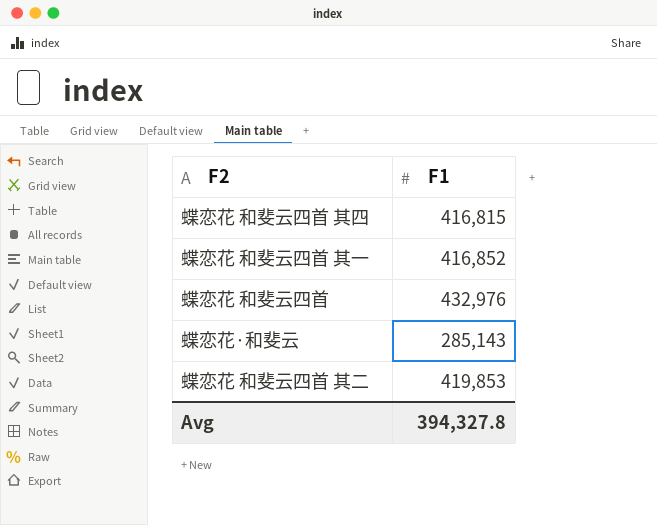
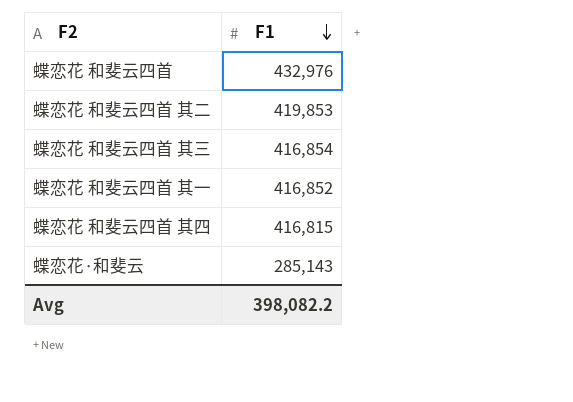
row order: none -> F1 descending
row 蝶恋花 和斐云四首 其三: none -> 416,854
Avg | F1: 394,327.8 -> 398,082.2

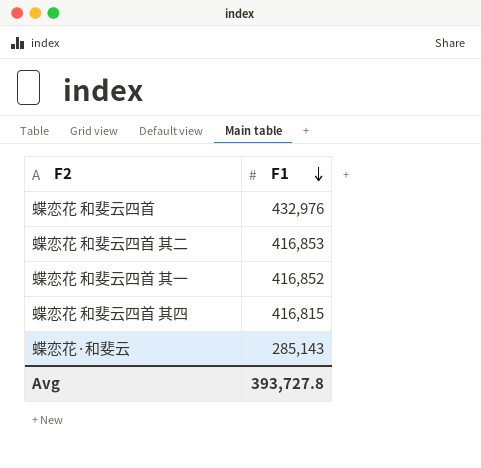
row 蝶恋花 和斐云四首 其三: 416,854 -> none
蝶恋花 和斐云四首 其二 | F1: 419,853 -> 416,853
Avg | F1: 398,082.2 -> 393,727.8

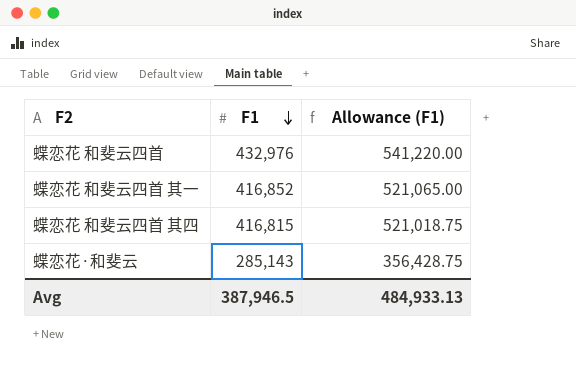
column Allowance (F1) | formula: none -> [F1] * 1.25
row 蝶恋花 和斐云四首 其二: 416,853 -> none
Avg | F1: 393,727.8 -> 387,946.5

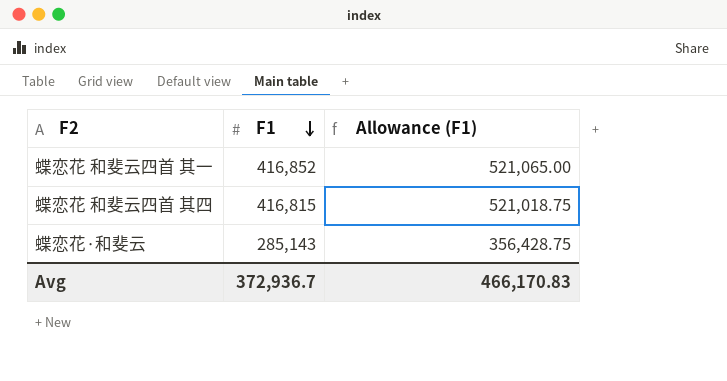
row 蝶恋花 和斐云四首: 432,976 | 541,220.00 -> none
Avg | F1: 387,946.5 -> 372,936.7
Avg | Allowance (F1): 484,933.13 -> 466,170.83

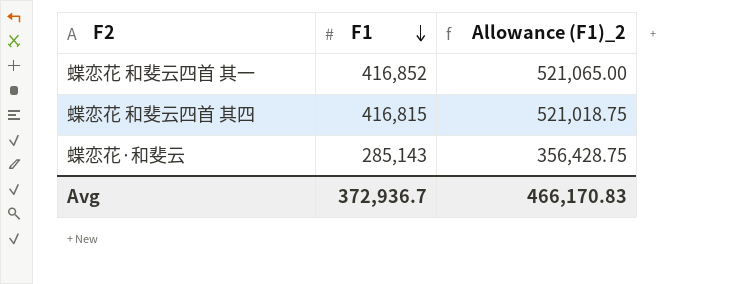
column name: Allowance (F1) -> Allowance (F1)_2

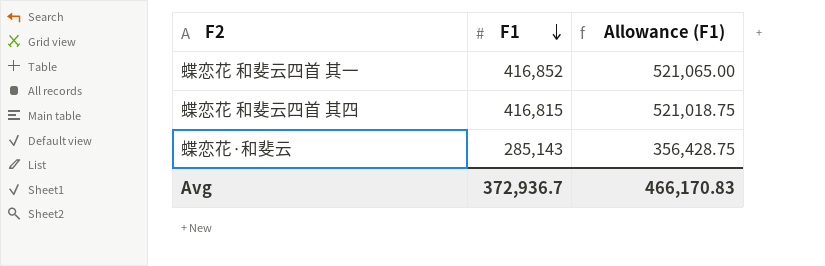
column name: Allowance (F1)_2 -> Allowance (F1)

